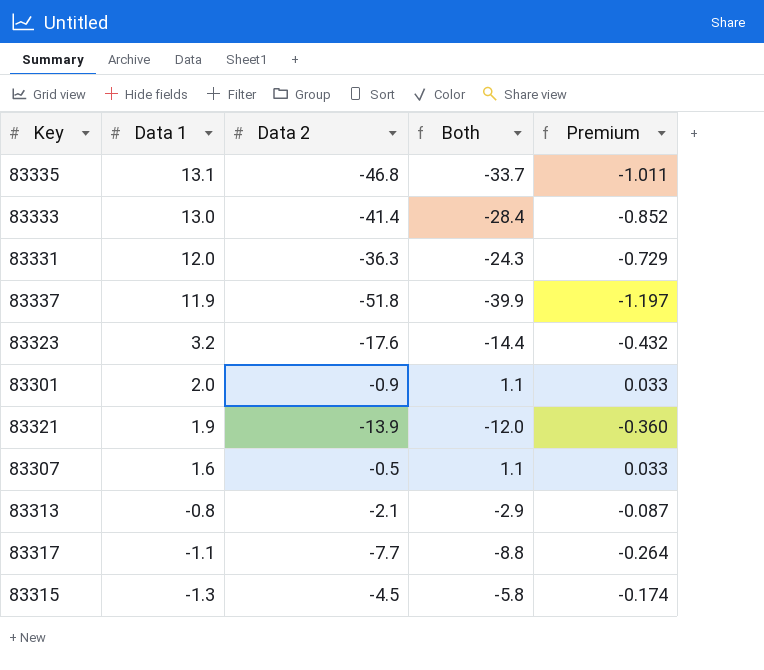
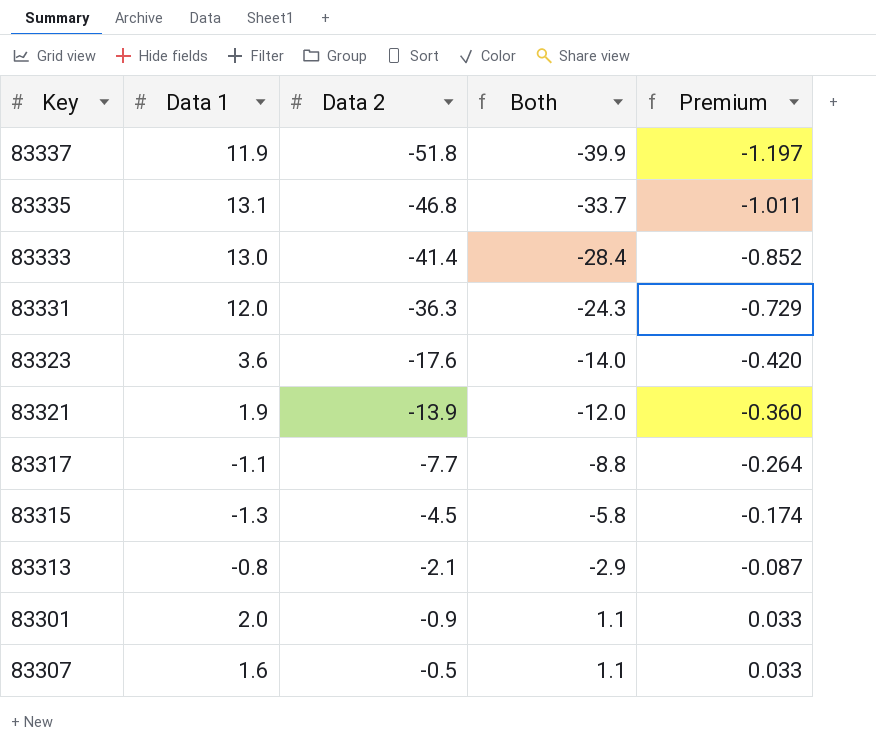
row order: Data 1 descending -> Data 2 ascending
83323 | Data 1: 3.2 -> 3.6
83323 | Both: -14.4 -> -14.0
83323 | Premium: -0.432 -> -0.420

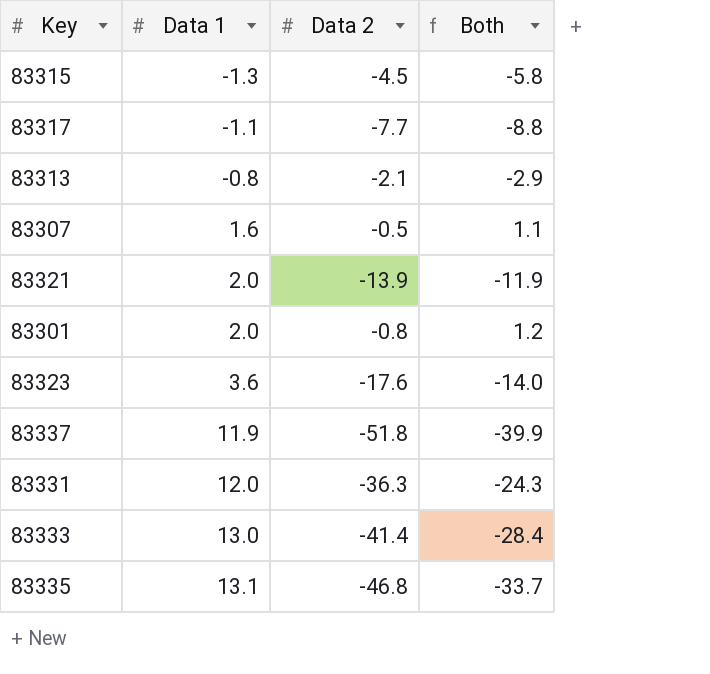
row order: Data 2 ascending -> Data 1 ascending
column Premium | formula: [Both] * 0.03 -> none
83321 | Data 1: 1.9 -> 2.0
83321 | Both: -12.0 -> -11.9
83301 | Data 2: -0.9 -> -0.8
83301 | Both: 1.1 -> 1.2

